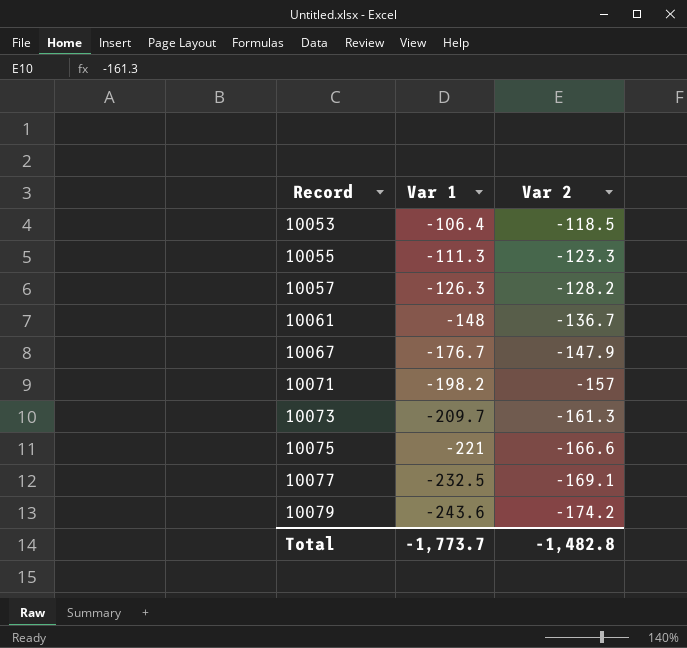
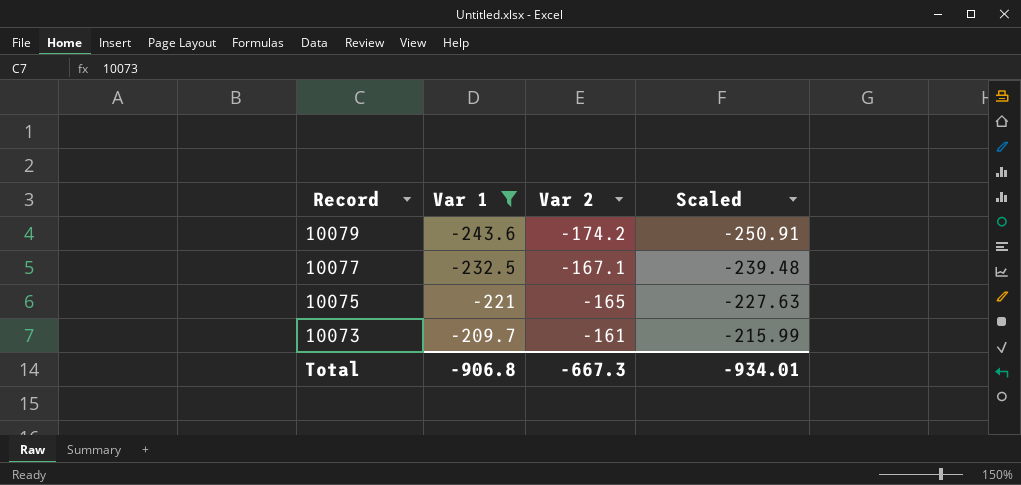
filter: none -> Var 1 <= -209.7
row order: Record ascending -> Record descending
column Scaled | formula: none -> [Var 1] * 1.03
10077 | Var 2: -169.1 -> -167.1
10075 | Var 2: -166.6 -> -165
10073 | Var 2: -161.3 -> -161
Total | Var 1: -1,773.7 -> -906.8
Total | Var 2: -1,482.8 -> -667.3

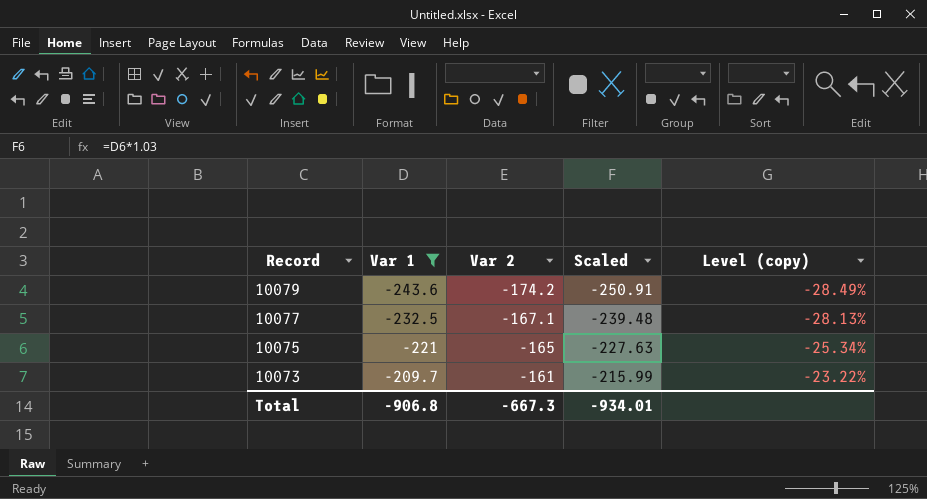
column Level (copy) | formula: none -> ([Var 2] - [Var 1]) / [Var 1]

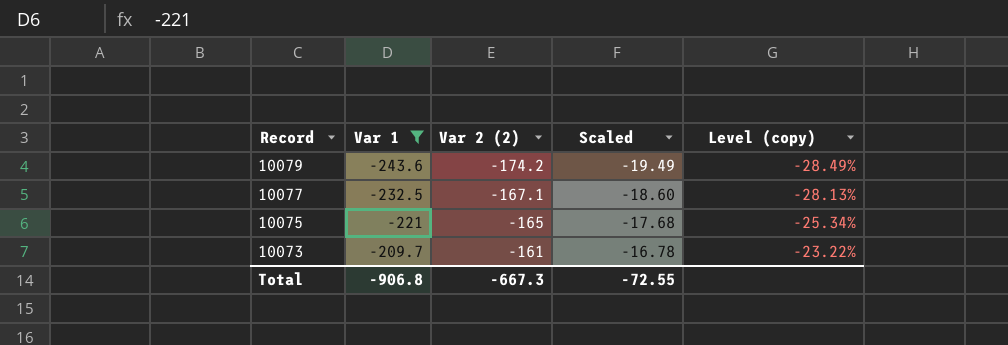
column name: Var 2 -> Var 2 (2)
column Scaled | formula: [Var 1] * 1.03 -> [Var 1] * 0.08
Total | Scaled: -934.01 -> -72.55

